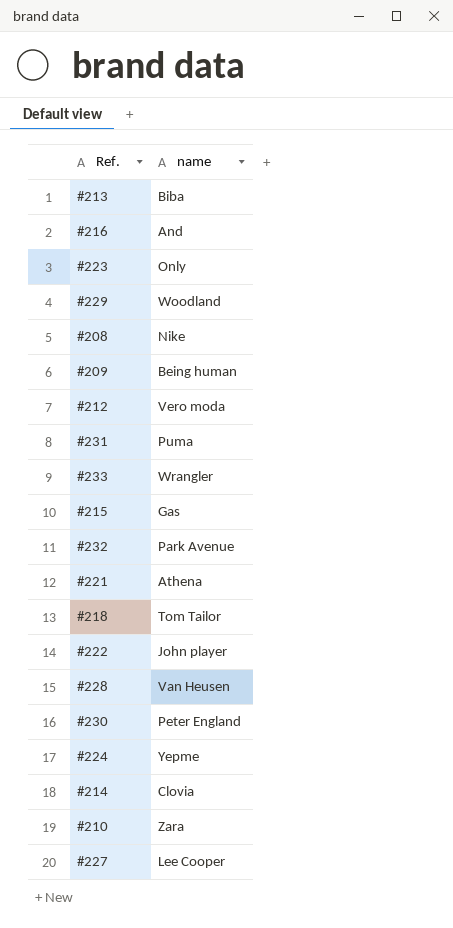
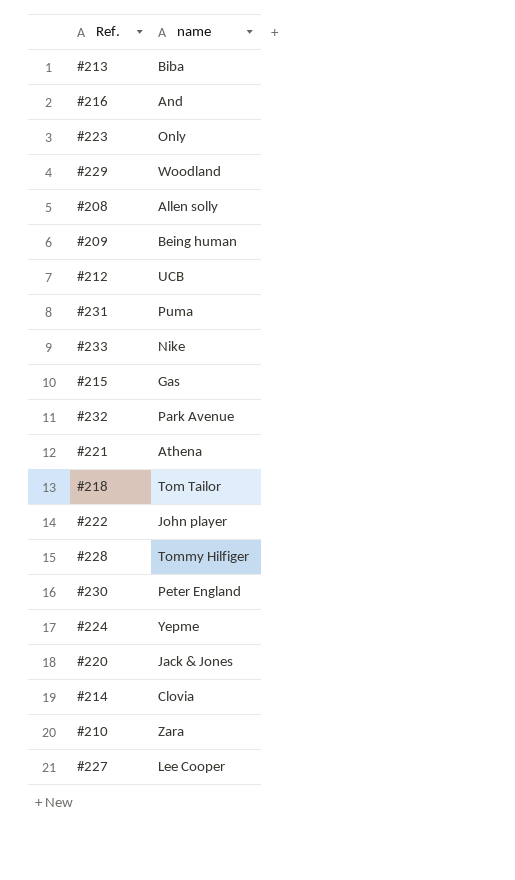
#208 | name: Nike -> Allen solly
#212 | name: Vero moda -> UCB
#233 | name: Wrangler -> Nike
#228 | name: Van Heusen -> Tommy Hilfiger
row #220: none -> Jack & Jones

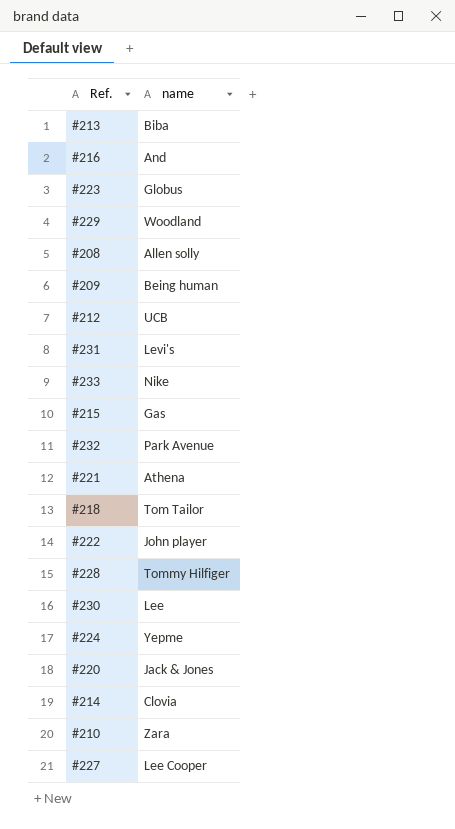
#223 | name: Only -> Globus
#231 | name: Puma -> Levi's
#230 | name: Peter England -> Lee

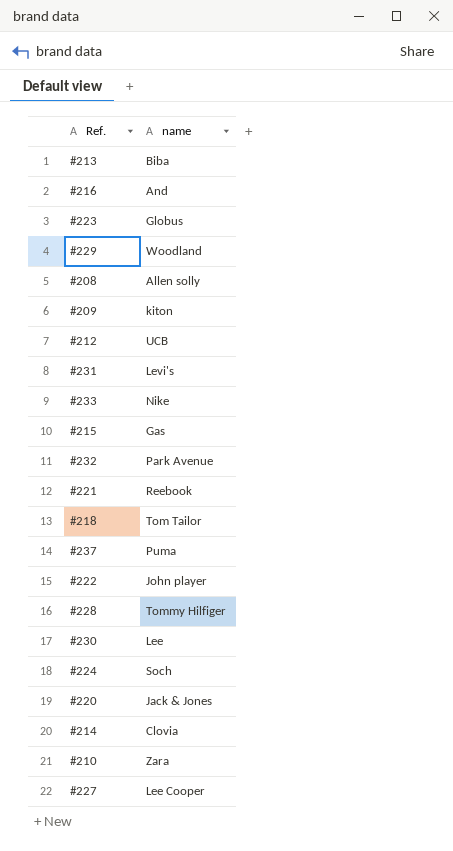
#209 | name: Being human -> kiton
#221 | name: Athena -> Reebook
row #237: none -> Puma
#224 | name: Yepme -> Soch

